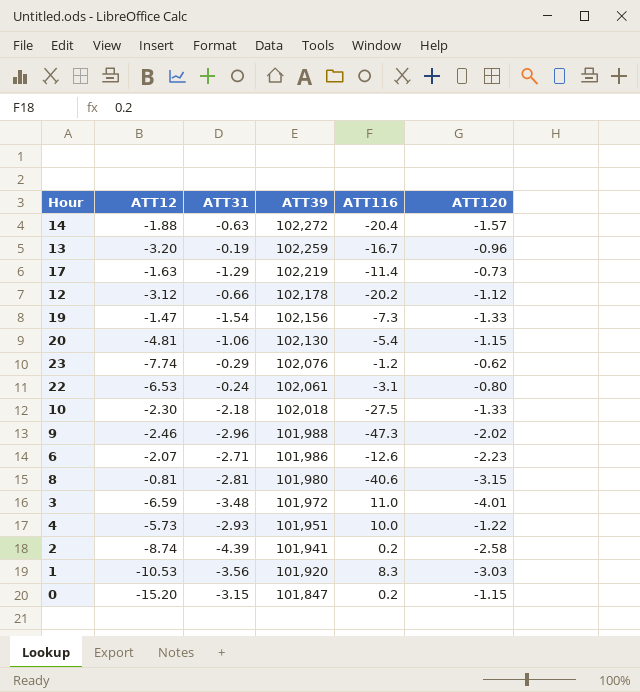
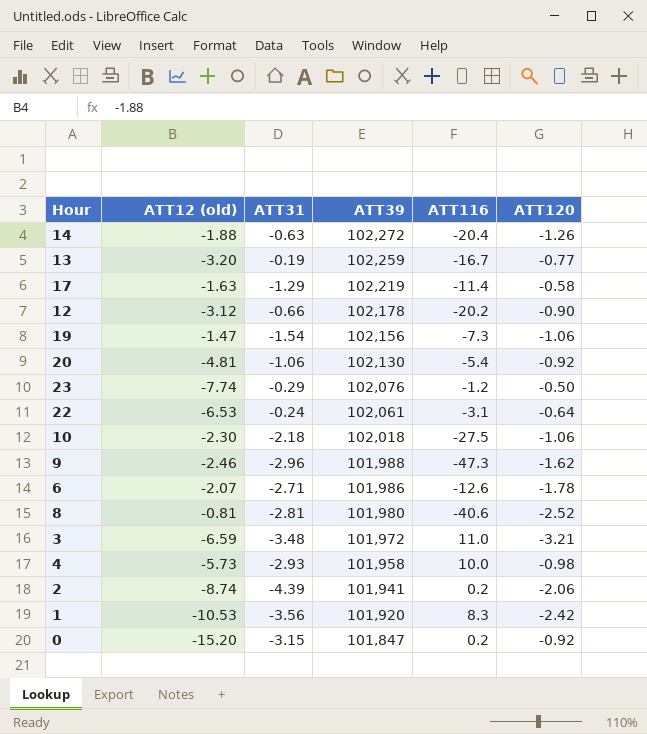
column name: ATT12 -> ATT12 (old)
14 | ATT120: -1.57 -> -1.26
13 | ATT120: -0.96 -> -0.77
17 | ATT120: -0.73 -> -0.58
12 | ATT120: -1.12 -> -0.90
19 | ATT120: -1.33 -> -1.06
20 | ATT120: -1.15 -> -0.92
23 | ATT120: -0.62 -> -0.50
22 | ATT120: -0.80 -> -0.64
10 | ATT120: -1.33 -> -1.06
9 | ATT120: -2.02 -> -1.62
6 | ATT120: -2.23 -> -1.78
8 | ATT120: -3.15 -> -2.52
3 | ATT120: -4.01 -> -3.21
4 | ATT39: 101,951 -> 101,958
4 | ATT120: -1.22 -> -0.98
2 | ATT120: -2.58 -> -2.06
1 | ATT120: -3.03 -> -2.42
0 | ATT120: -1.15 -> -0.92

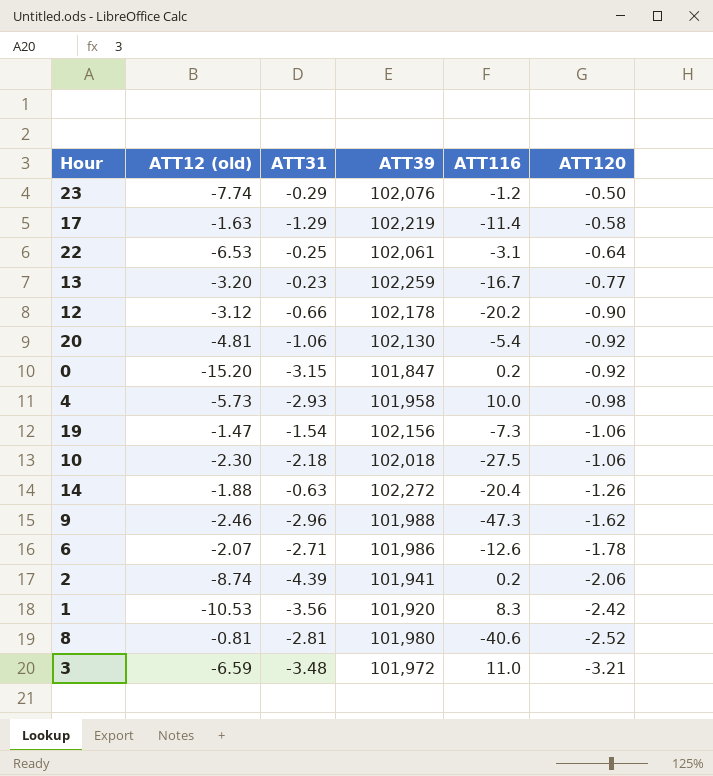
row order: ATT39 descending -> ATT120 descending
22 | ATT31: -0.24 -> -0.25
13 | ATT31: -0.19 -> -0.23

